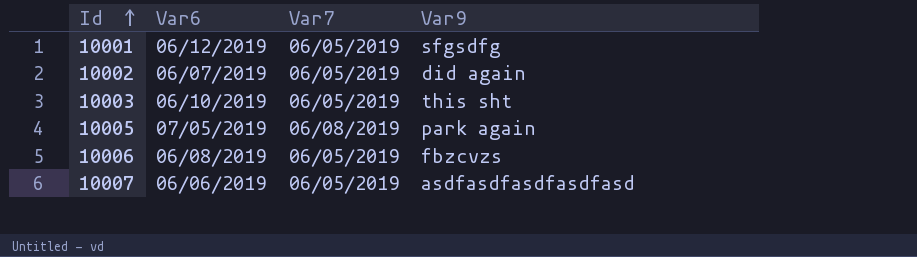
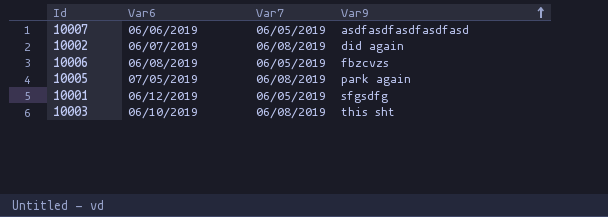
row order: Id ascending -> Var9 ascending
10002 | Var7: 06/05/2019 -> 06/08/2019
10003 | Var7: 06/05/2019 -> 06/08/2019

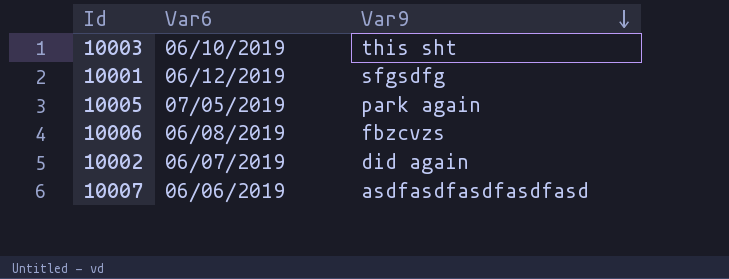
row order: Var9 ascending -> Var9 descending
column Var7 | position: 3 -> none

